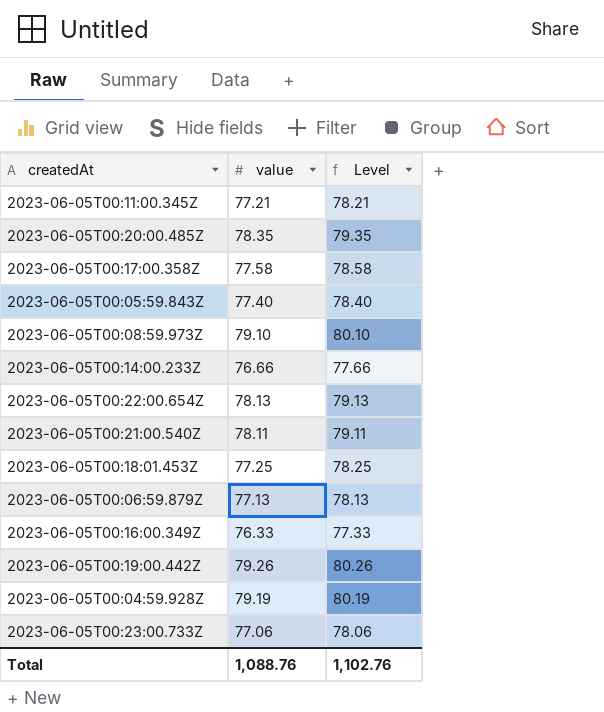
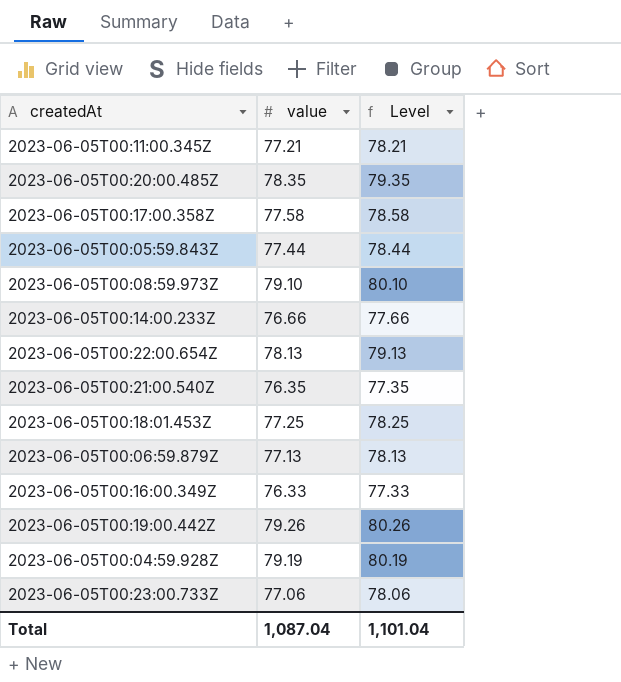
2023-06-05T00:05:59.843Z | value: 77.40 -> 77.44
2023-06-05T00:05:59.843Z | Level: 78.40 -> 78.44
2023-06-05T00:21:00.540Z | value: 78.11 -> 76.35
2023-06-05T00:21:00.540Z | Level: 79.11 -> 77.35
Total | value: 1,088.76 -> 1,087.04
Total | Level: 1,102.76 -> 1,101.04

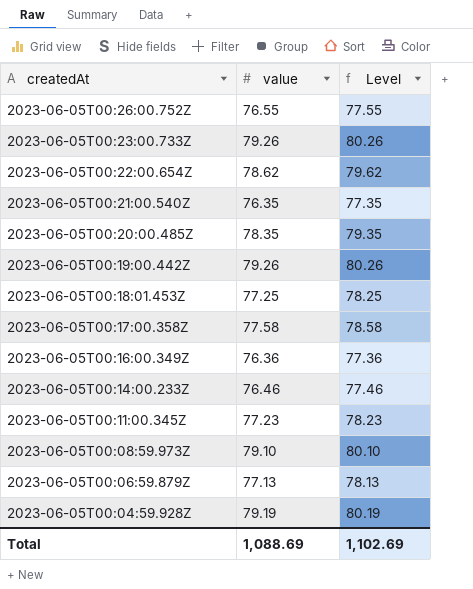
row order: none -> createdAt descending
row 2023-06-05T00:05:59.843Z: 77.44 | 78.44 -> none
row 2023-06-05T00:26:00.752Z: none -> 76.55 | 77.55
2023-06-05T00:23:00.733Z | value: 77.06 -> 79.26
2023-06-05T00:23:00.733Z | Level: 78.06 -> 80.26
2023-06-05T00:22:00.654Z | value: 78.13 -> 78.62
2023-06-05T00:22:00.654Z | Level: 79.13 -> 79.62
2023-06-05T00:16:00.349Z | value: 76.33 -> 76.36
2023-06-05T00:16:00.349Z | Level: 77.33 -> 77.36
2023-06-05T00:14:00.233Z | value: 76.66 -> 76.46
2023-06-05T00:14:00.233Z | Level: 77.66 -> 77.46
2023-06-05T00:11:00.345Z | value: 77.21 -> 77.23
2023-06-05T00:11:00.345Z | Level: 78.21 -> 78.23
Total | value: 1,087.04 -> 1,088.69
Total | Level: 1,101.04 -> 1,102.69

